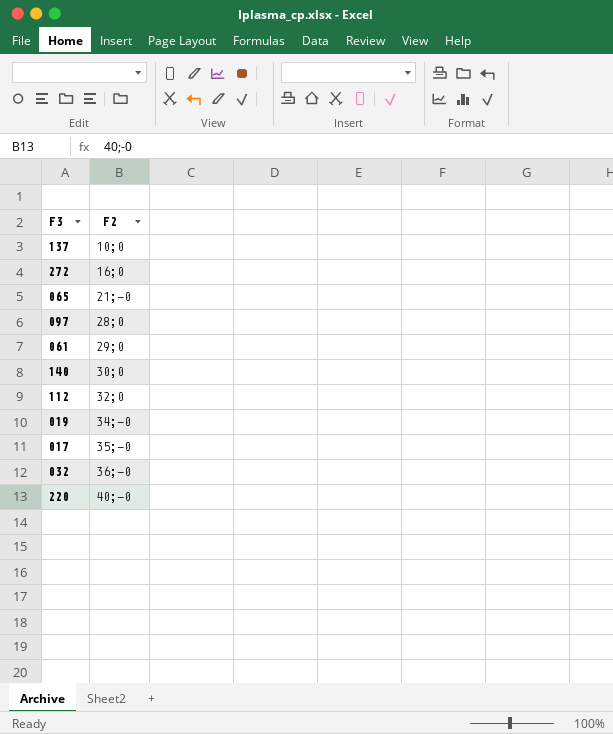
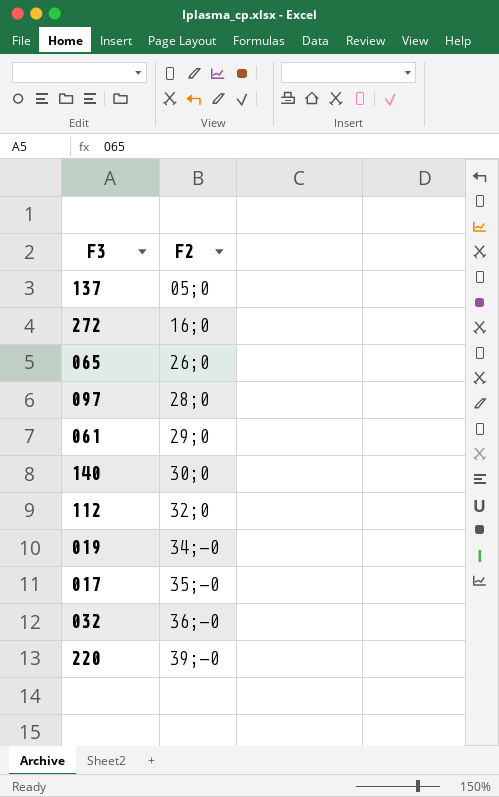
137 | F2: 10;0 -> 05;0
065 | F2: 21;-0 -> 26;0
220 | F2: 40;-0 -> 39;-0

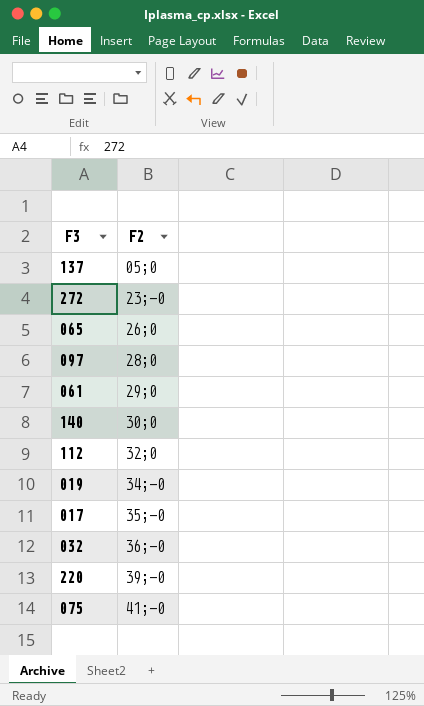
272 | F2: 16;0 -> 23;-0
row 075: none -> 41;-0

